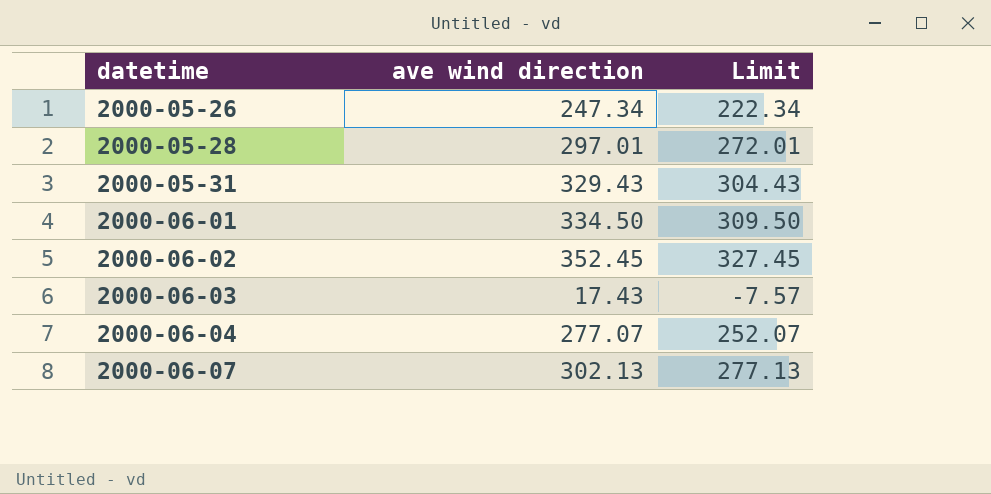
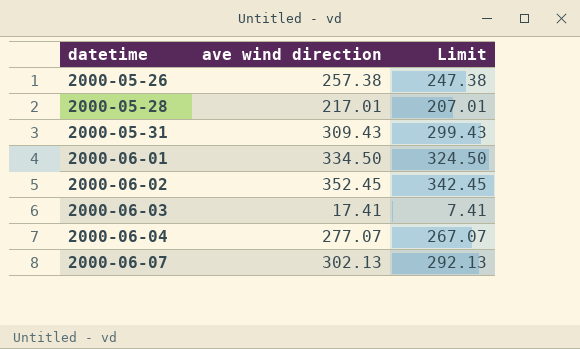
column Limit | formula: [ave wind direction] - 25 -> [ave wind direction] - 10
2000-05-26 | ave wind direction: 247.34 -> 257.38
2000-05-28 | ave wind direction: 297.01 -> 217.01
2000-05-31 | ave wind direction: 329.43 -> 309.43
2000-06-03 | ave wind direction: 17.43 -> 17.41

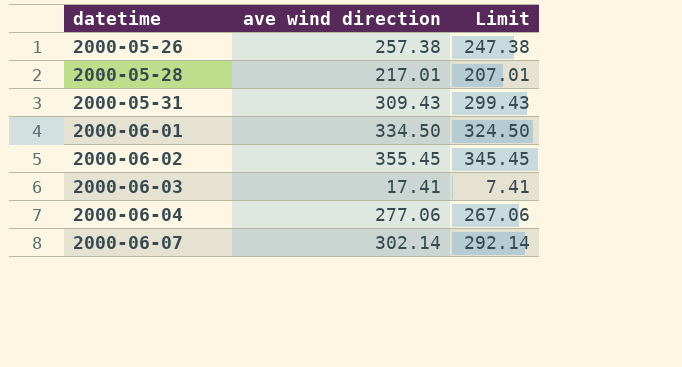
2000-06-02 | ave wind direction: 352.45 -> 355.45
2000-06-02 | Limit: 342.45 -> 345.45
2000-06-04 | ave wind direction: 277.07 -> 277.06
2000-06-04 | Limit: 267.07 -> 267.06
2000-06-07 | ave wind direction: 302.13 -> 302.14
2000-06-07 | Limit: 292.13 -> 292.14

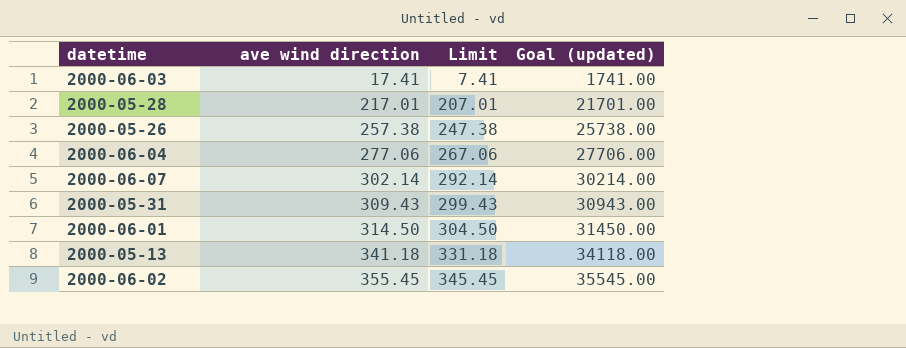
row order: datetime ascending -> ave wind direction ascending
column Goal (updated) | formula: none -> [ave wind direction] * 100
2000-06-01 | ave wind direction: 334.50 -> 314.50
2000-06-01 | Limit: 324.50 -> 304.50
row 2000-05-13: none -> 341.18 | 331.18 | 34118.00

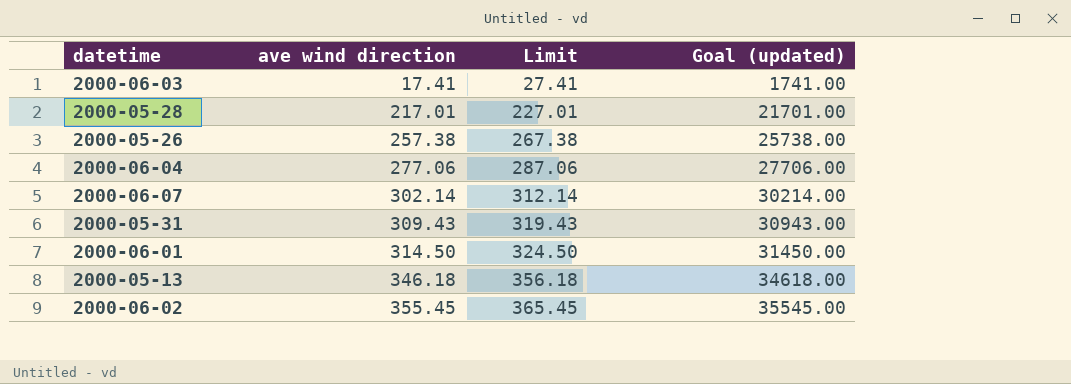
column Limit | formula: [ave wind direction] - 10 -> [ave wind direction] + 10
2000-05-13 | ave wind direction: 341.18 -> 346.18
2000-05-13 | Goal (updated): 34118.00 -> 34618.00

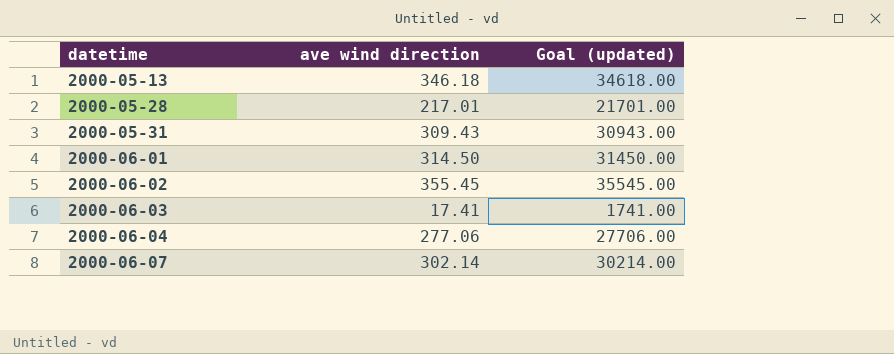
row order: ave wind direction ascending -> datetime ascending
column Limit | formula: [ave wind direction] + 10 -> none
row 2000-05-26: 257.38 | 267.38 | 25738.00 -> none

